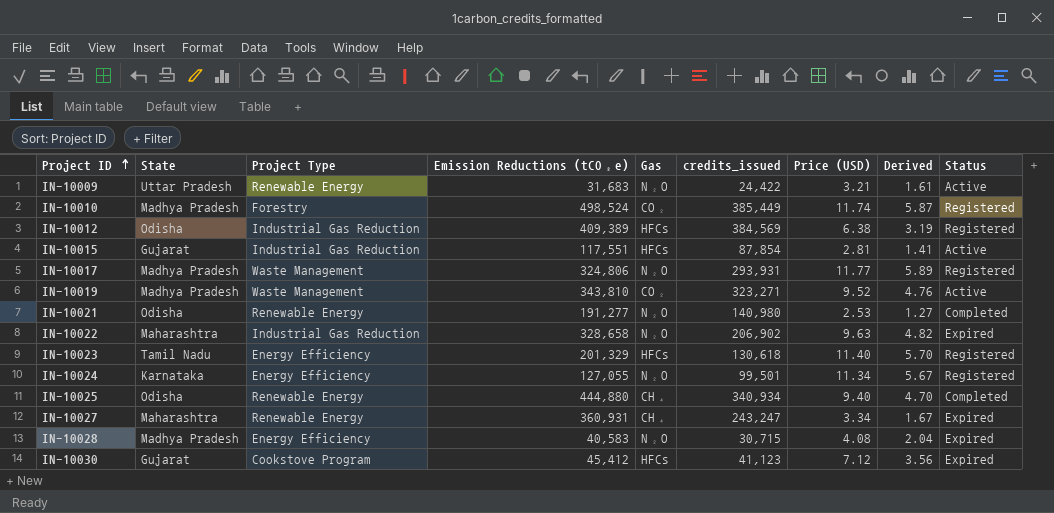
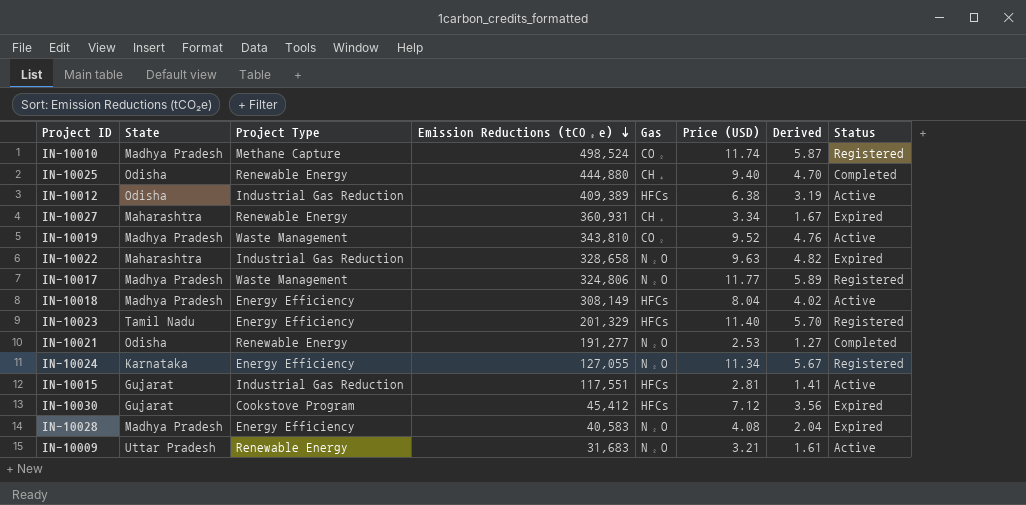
row order: Project ID ascending -> Emission Reductions (tCO₂e) descending
column credits_issued | position: 6 -> none
IN-10010 | Project Type: Forestry -> Methane Capture
IN-10012 | Status: Registered -> Active
row IN-10018: none -> Madhya Pradesh | Energy Efficiency | 308,149 | HFCs | 8.04 | 4.02 | Active

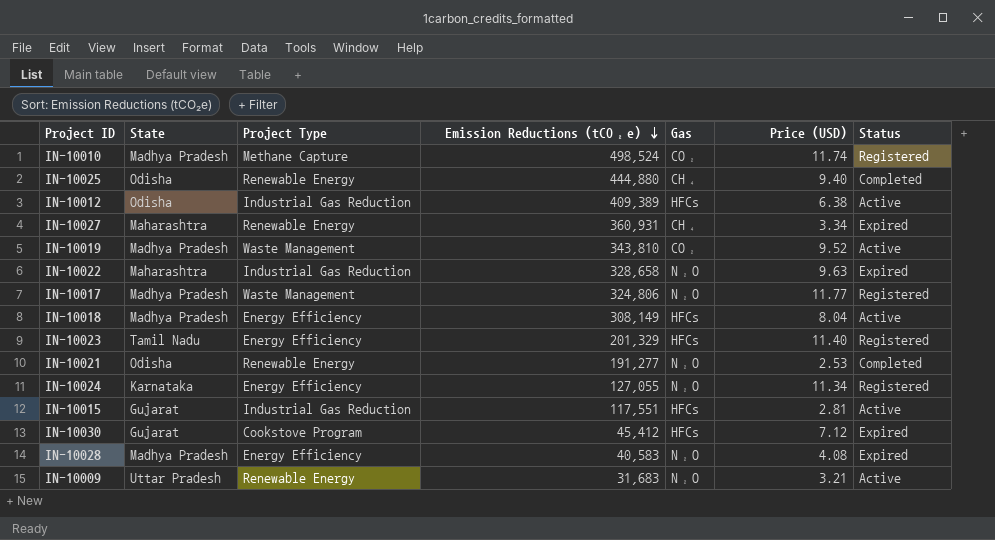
column Derived | formula: [Price (USD)] * 0.5 -> none

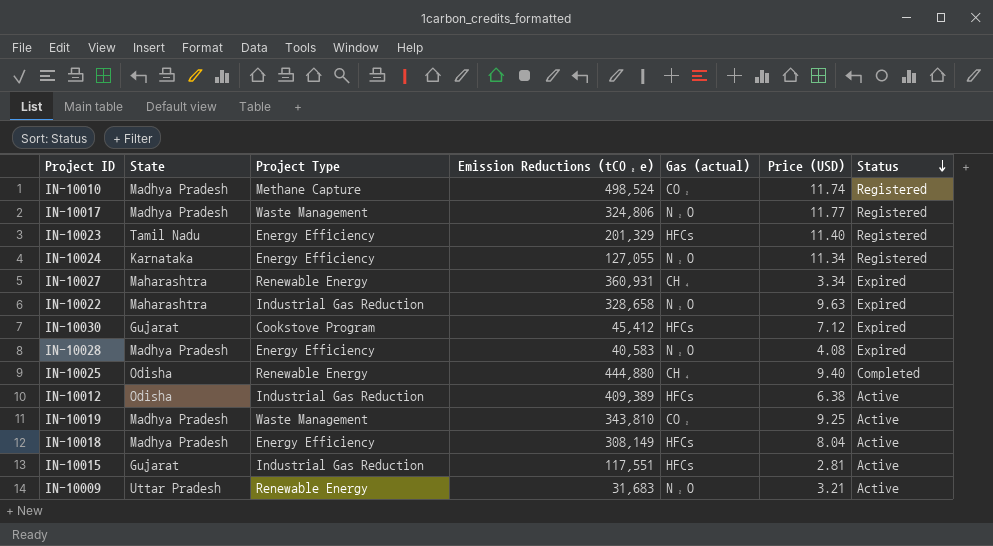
row order: Emission Reductions (tCO₂e) descending -> Status descending
column name: Gas -> Gas (actual)
row IN-10021: Odisha | Renewable Energy | 191,277 | N₂O | 2.53 | Completed -> none
IN-10019 | Price (USD): 9.52 -> 9.25

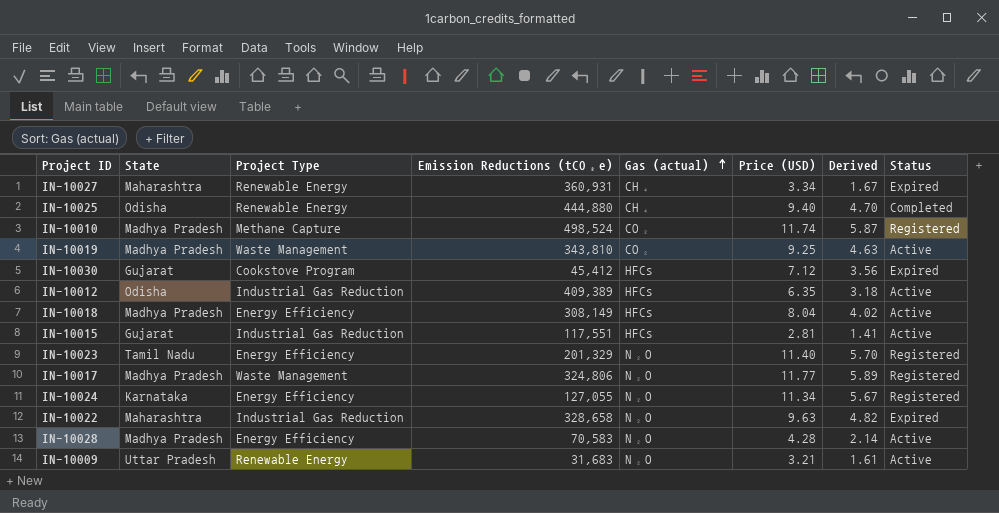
row order: Status descending -> Gas (actual) ascending
column Derived | formula: none -> [Price (USD)] * 0.5
IN-10012 | Price (USD): 6.38 -> 6.35
IN-10023 | Gas (actual): HFCs -> N₂O
IN-10028 | Emission Reductions (tCO₂e): 40,583 -> 70,583
IN-10028 | Price (USD): 4.08 -> 4.28
IN-10028 | Status: Expired -> Active

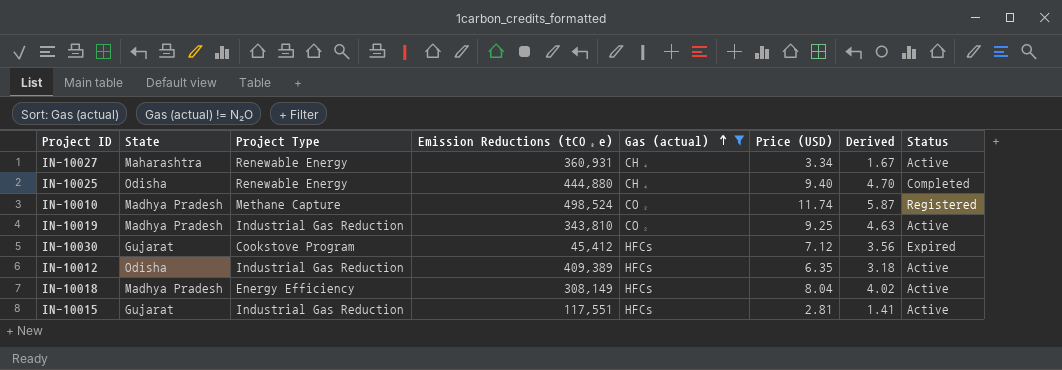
filter: none -> Gas (actual) != N₂O
IN-10027 | Status: Expired -> Active
IN-10019 | Project Type: Waste Management -> Industrial Gas Reduction

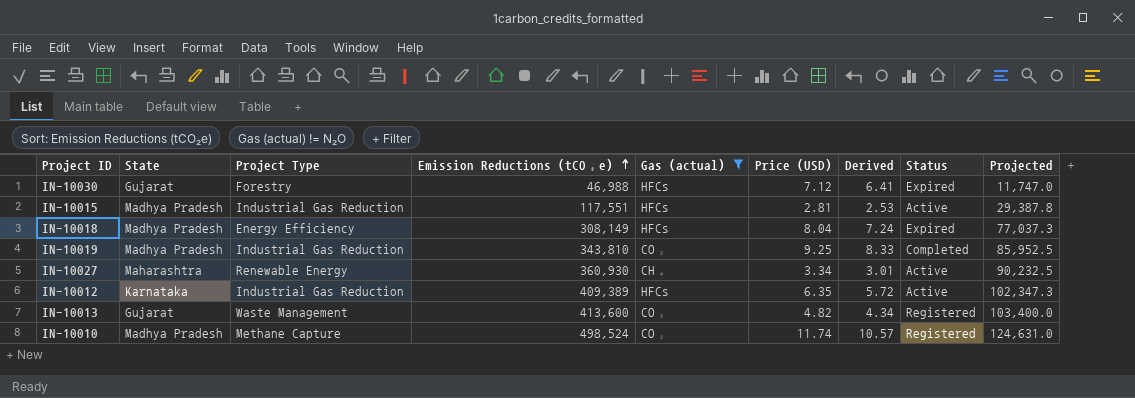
row order: Gas (actual) ascending -> Emission Reductions (tCO₂e) ascending
column Derived | formula: [Price (USD)] * 0.5 -> [Price (USD)] * 0.9
column Projected | formula: none -> [Emission Reductions (tCO₂e)] * 0.25
row IN-10025: Odisha | Renewable Energy | 444,880 | CH₄ | 9.40 | 4.70 | Completed -> none
IN-10030 | Project Type: Cookstove Program -> Forestry
IN-10030 | Emission Reductions (tCO₂e): 45,412 -> 46,988
IN-10015 | State: Gujarat -> Madhya Pradesh
IN-10018 | Status: Active -> Expired
IN-10019 | Status: Active -> Completed
IN-10027 | Emission Reductions (tCO₂e): 360,931 -> 360,930
IN-10012 | State: Odisha -> Karnataka
row IN-10013: none -> Gujarat | Waste Management | 413,600 | CO₂ | 4.82 | 4.34 | Registered | 103,400.0

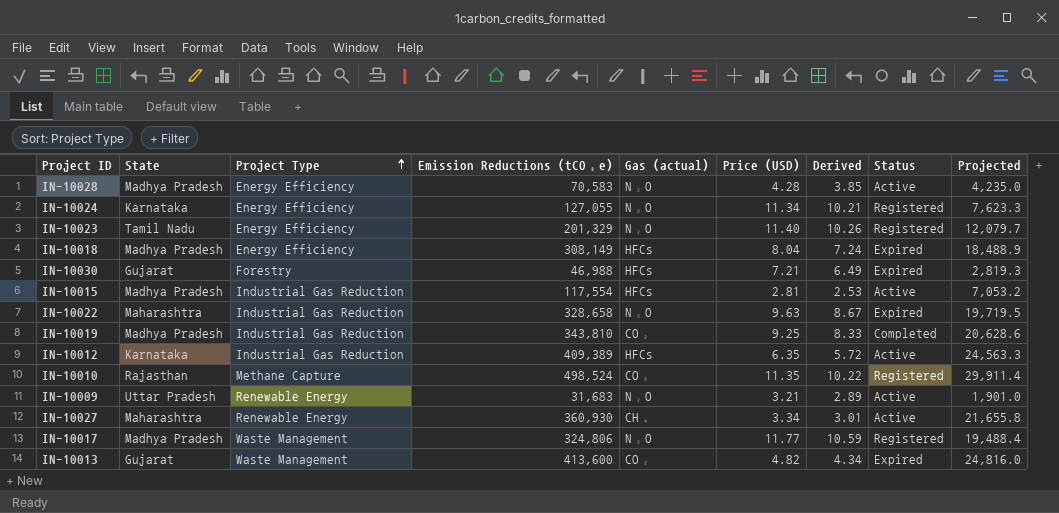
filter: Gas (actual) != N₂O -> none
row order: Emission Reductions (tCO₂e) ascending -> Project Type ascending
column Projected | formula: [Emission Reductions (tCO₂e)] * 0.25 -> [Emission Reductions (tCO₂e)] * 0.06
IN-10030 | Price (USD): 7.12 -> 7.21
IN-10030 | Derived: 6.41 -> 6.49
IN-10015 | Emission Reductions (tCO₂e): 117,551 -> 117,554
IN-10010 | State: Madhya Pradesh -> Rajasthan
IN-10010 | Price (USD): 11.74 -> 11.35
IN-10010 | Derived: 10.57 -> 10.22
IN-10013 | Status: Registered -> Expired

